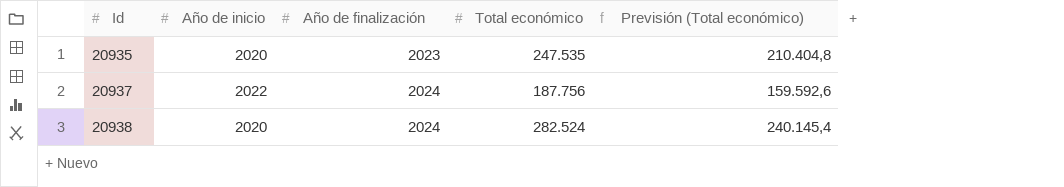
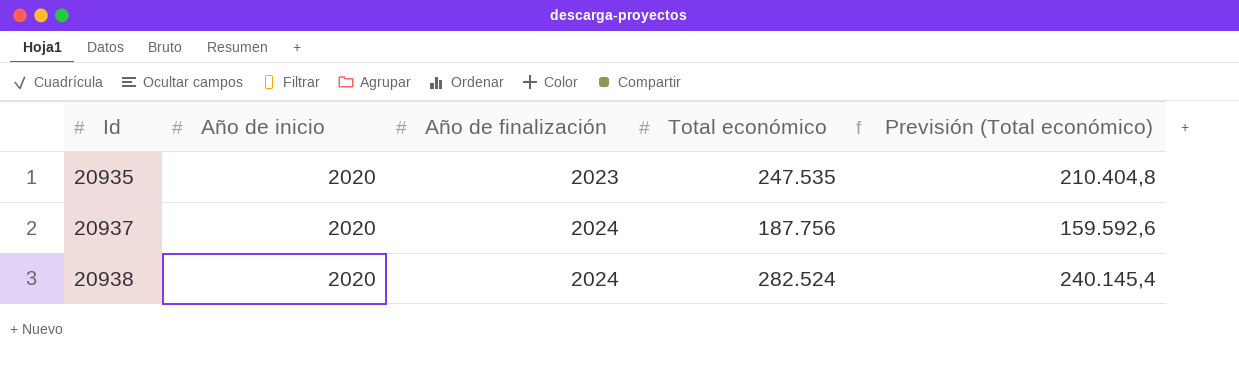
20937 | Año de inicio: 2022 -> 2020

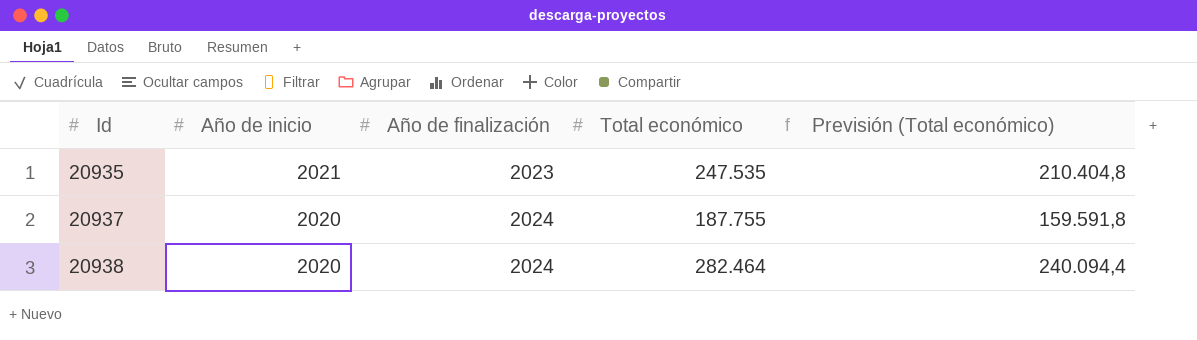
20935 | Año de inicio: 2020 -> 2021
20937 | Total económico: 187.756 -> 187.755
20937 | Previsión (Total económico): 159.592,6 -> 159.591,8
20938 | Total económico: 282.524 -> 282.464
20938 | Previsión (Total económico): 240.145,4 -> 240.094,4

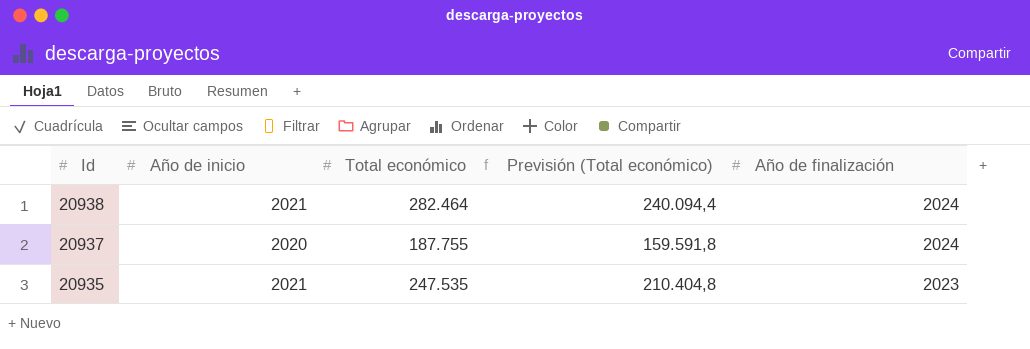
row order: Id ascending -> Id descending
column Año de finalización | position: 3 -> 5
20938 | Año de inicio: 2020 -> 2021

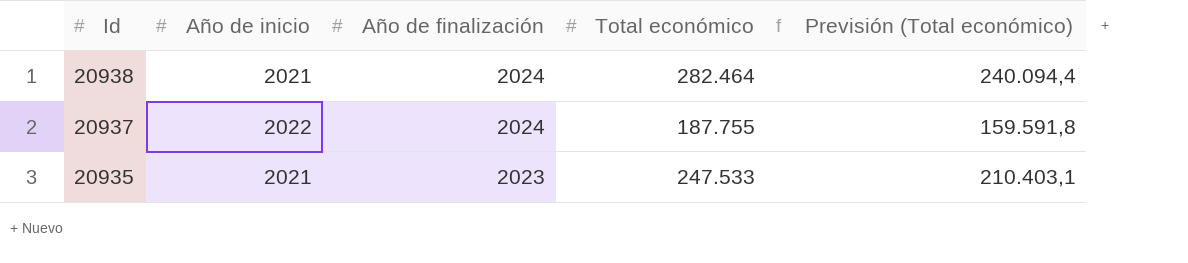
column Año de finalización | position: 5 -> 3
20937 | Año de inicio: 2020 -> 2022
20935 | Total económico: 247.535 -> 247.533
20935 | Previsión (Total económico): 210.404,8 -> 210.403,1

